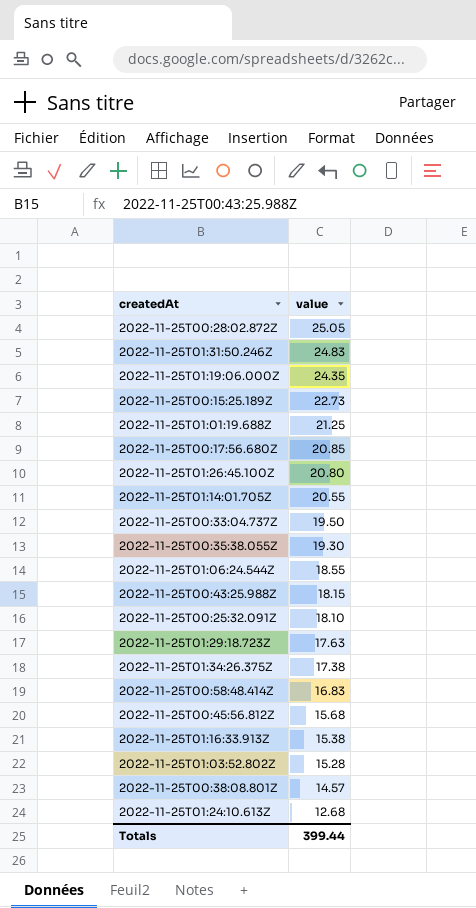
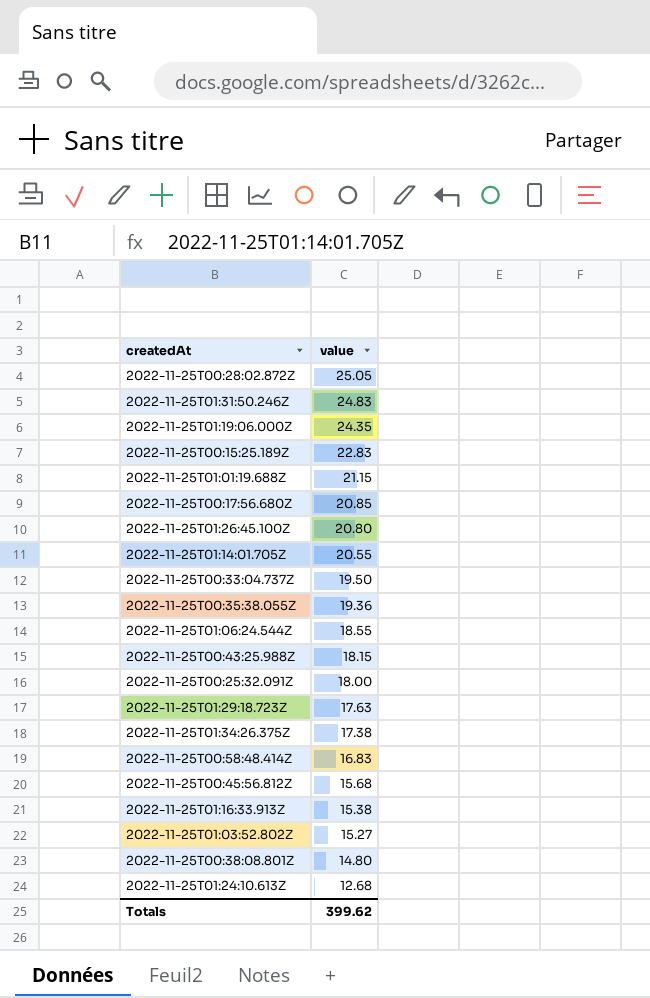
2022-11-25T00:15:25.189Z | value: 22.73 -> 22.83
2022-11-25T01:01:19.688Z | value: 21.25 -> 21.15
2022-11-25T00:35:38.055Z | value: 19.30 -> 19.36
2022-11-25T00:25:32.091Z | value: 18.10 -> 18.00
2022-11-25T01:03:52.802Z | value: 15.28 -> 15.27
2022-11-25T00:38:08.801Z | value: 14.57 -> 14.80
Totals | value: 399.44 -> 399.62

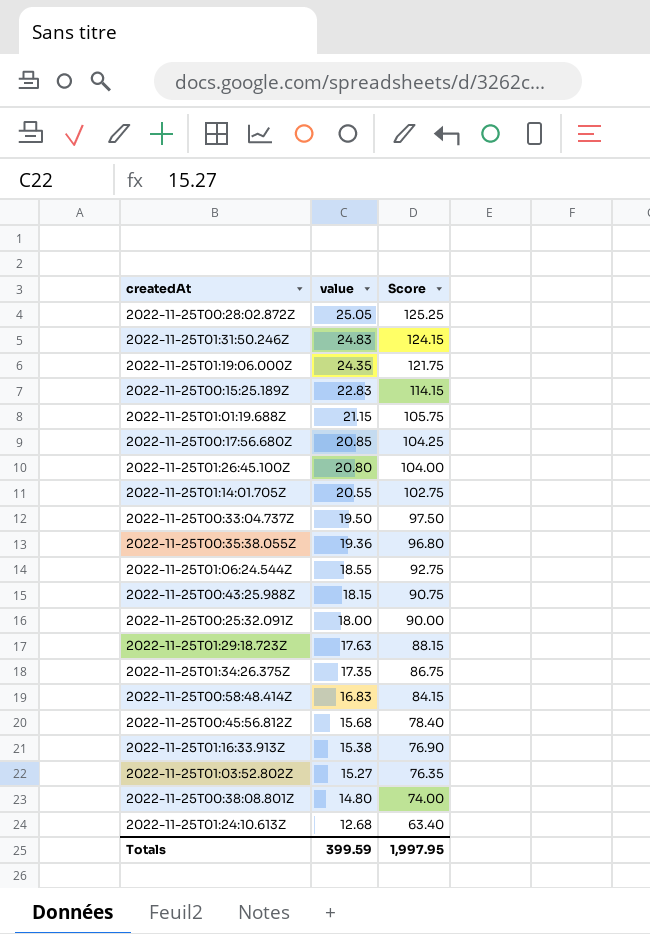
column Score | formula: none -> [value] * 5
2022-11-25T01:34:26.375Z | value: 17.38 -> 17.35
Totals | value: 399.62 -> 399.59

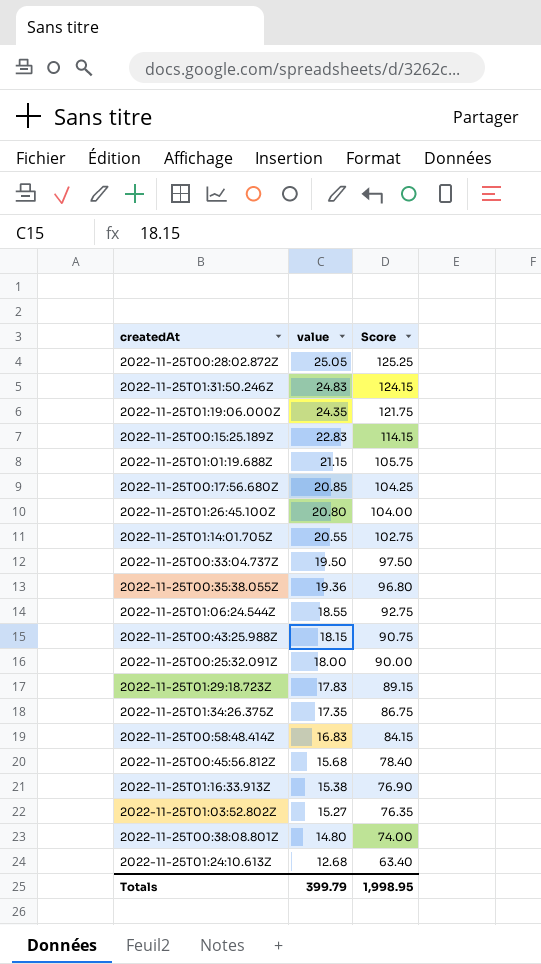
2022-11-25T01:29:18.723Z | value: 17.63 -> 17.83
2022-11-25T01:29:18.723Z | Score: 88.15 -> 89.15
Totals | value: 399.59 -> 399.79
Totals | Score: 1,997.95 -> 1,998.95

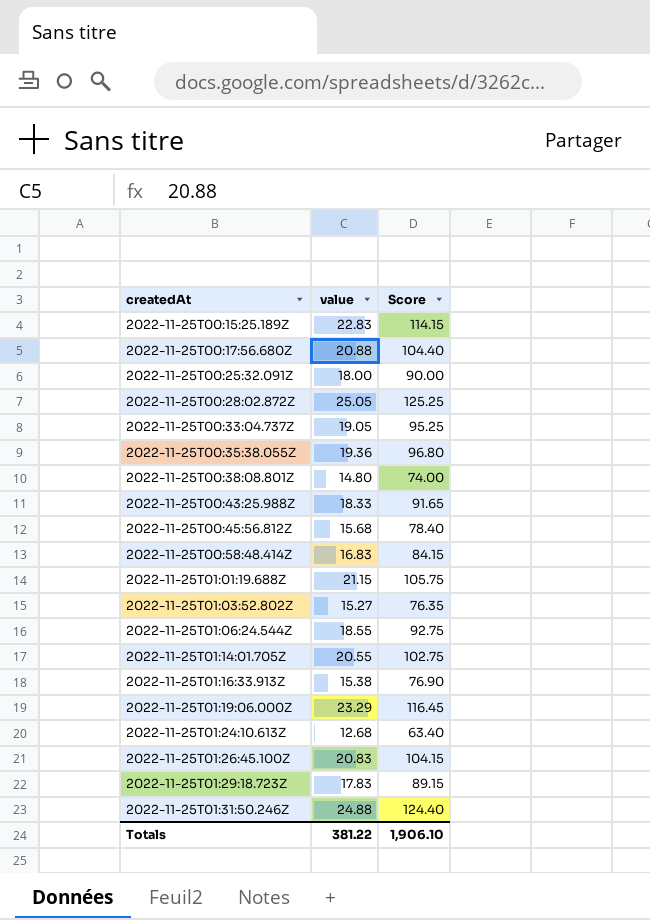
row order: value descending -> createdAt ascending
row 2022-11-25T01:34:26.375Z: 17.35 | 86.75 -> none
2022-11-25T00:17:56.680Z | value: 20.85 -> 20.88
2022-11-25T00:17:56.680Z | Score: 104.25 -> 104.40
2022-11-25T00:33:04.737Z | value: 19.50 -> 19.05
2022-11-25T00:33:04.737Z | Score: 97.50 -> 95.25
2022-11-25T00:43:25.988Z | value: 18.15 -> 18.33
2022-11-25T00:43:25.988Z | Score: 90.75 -> 91.65
2022-11-25T01:19:06.000Z | value: 24.35 -> 23.29
2022-11-25T01:19:06.000Z | Score: 121.75 -> 116.45
2022-11-25T01:26:45.100Z | value: 20.80 -> 20.83
2022-11-25T01:26:45.100Z | Score: 104.00 -> 104.15
2022-11-25T01:31:50.246Z | value: 24.83 -> 24.88
2022-11-25T01:31:50.246Z | Score: 124.15 -> 124.40
Totals | value: 399.79 -> 381.22
Totals | Score: 1,998.95 -> 1,906.10

